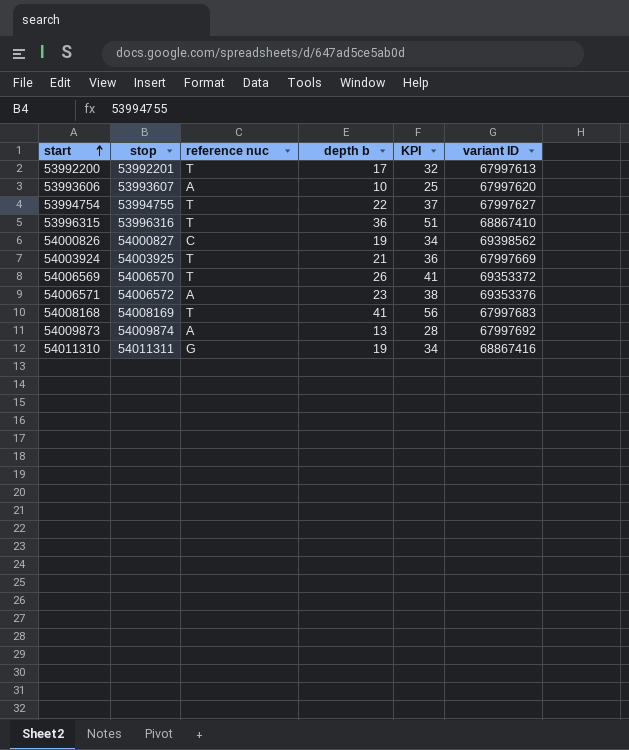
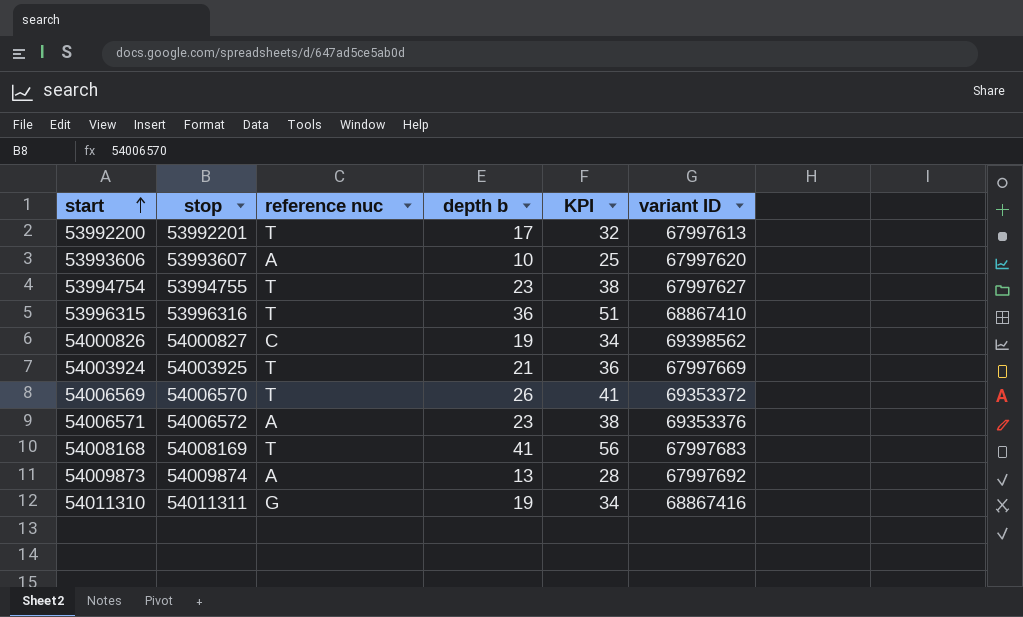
53994754 | depth b: 22 -> 23
53994754 | KPI: 37 -> 38

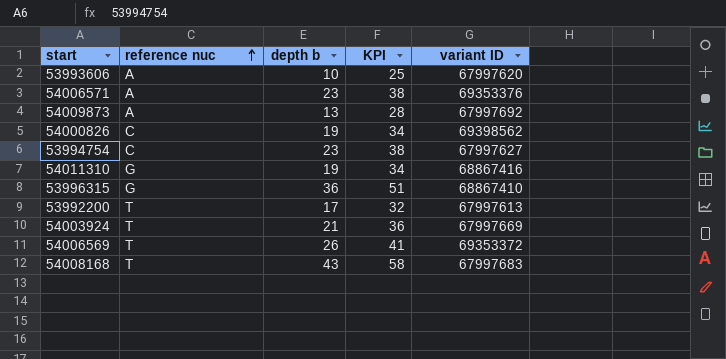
row order: start ascending -> reference nuc ascending
column stop | position: 2 -> none
53994754 | reference nuc: T -> C
53996315 | reference nuc: T -> G
54008168 | depth b: 41 -> 43
54008168 | KPI: 56 -> 58

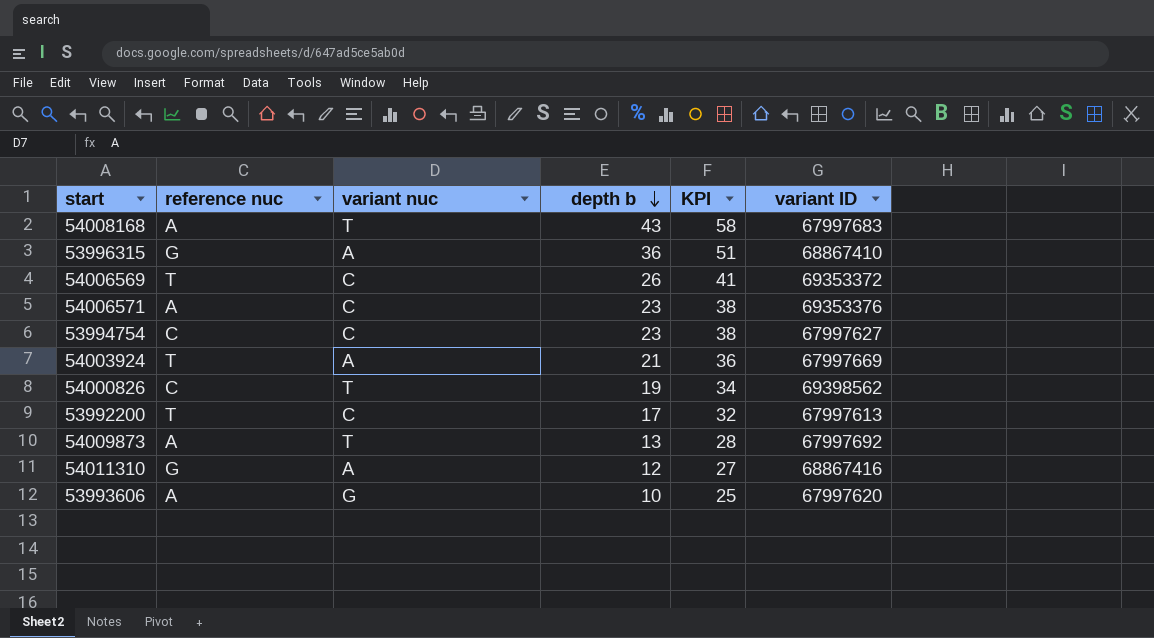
row order: reference nuc ascending -> depth b descending
column variant nuc | position: none -> 3
54008168 | reference nuc: T -> A
54011310 | depth b: 19 -> 12
54011310 | KPI: 34 -> 27

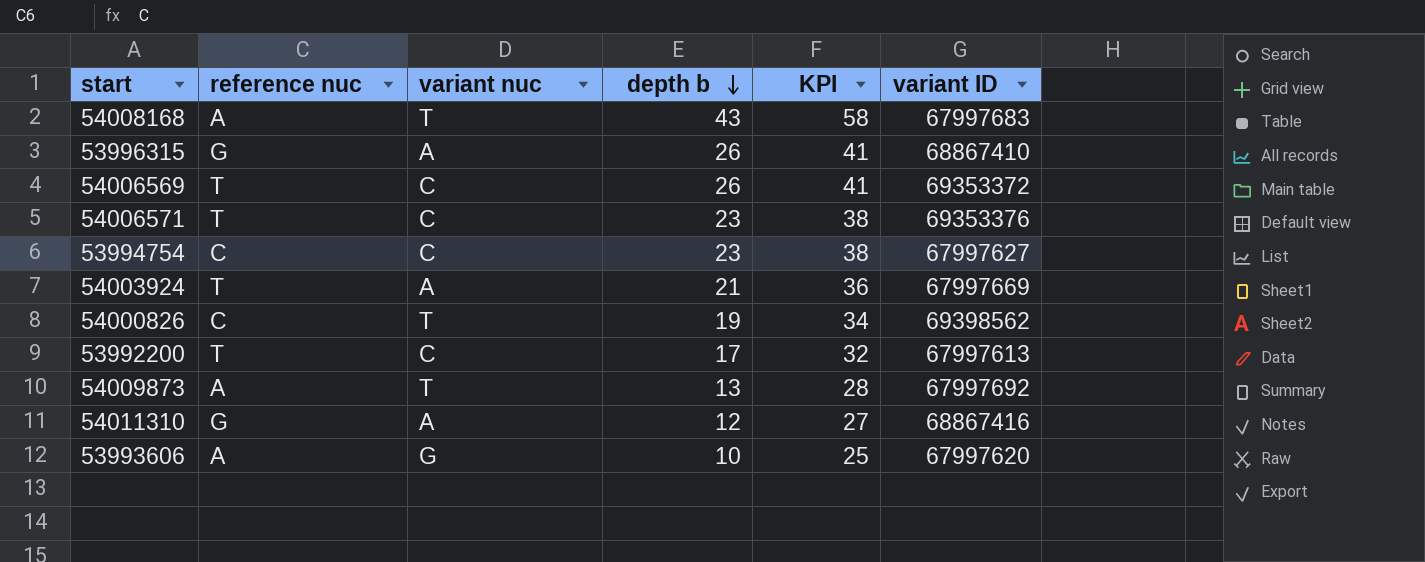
53996315 | depth b: 36 -> 26
53996315 | KPI: 51 -> 41
54006571 | reference nuc: A -> T

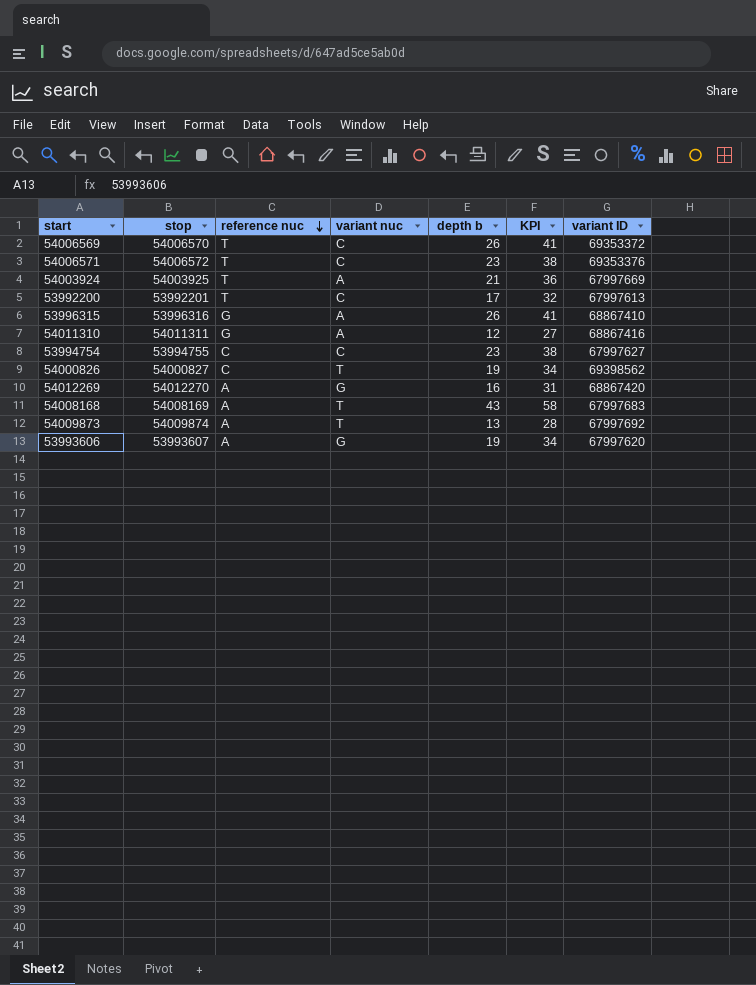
row order: depth b descending -> reference nuc descending
column stop | position: none -> 2
row 54012269: none -> 54012270 | A | G | 16 | 31 | 68867420
53993606 | depth b: 10 -> 19
53993606 | KPI: 25 -> 34

